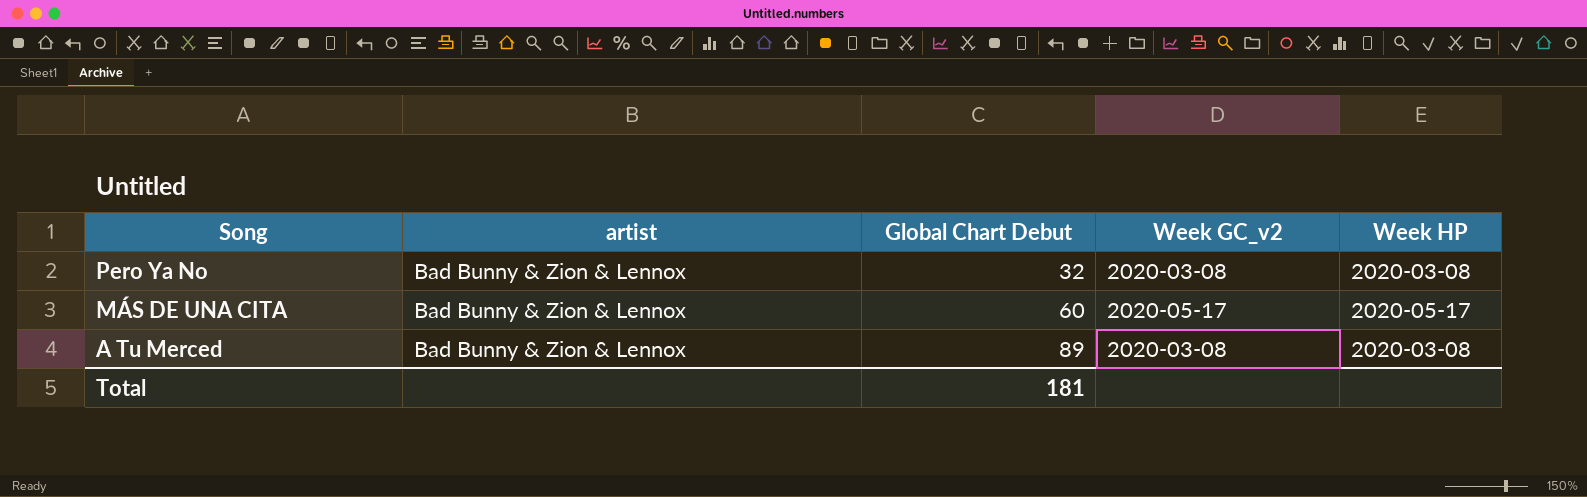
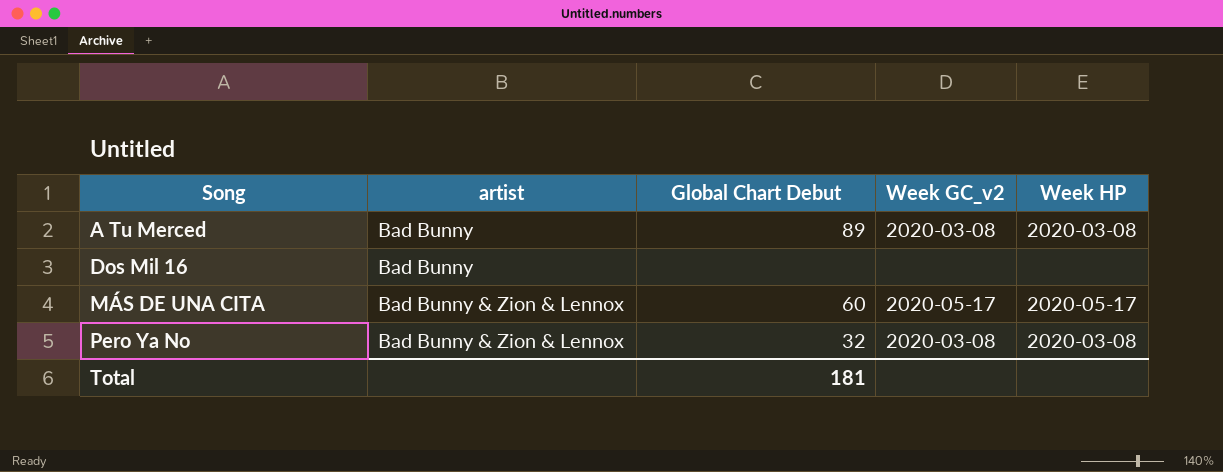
row order: Song descending -> Song ascending
A Tu Merced | artist: Bad Bunny & Zion & Lennox -> Bad Bunny
row Dos Mil 16: none -> Bad Bunny | none | none | none

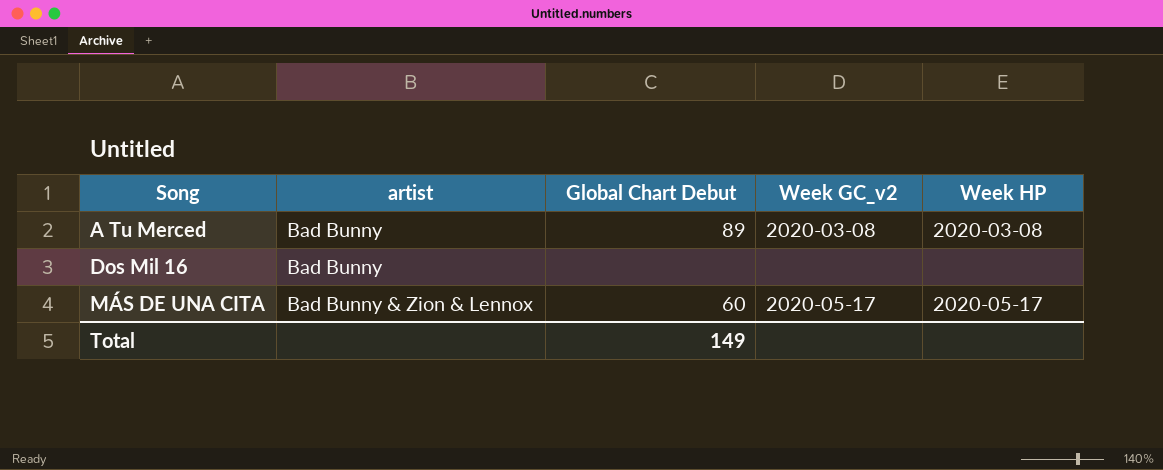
row Pero Ya No: Bad Bunny & Zion & Lennox | 32 | 2020-03-08 | 2020-03-08 -> none
Total | Global Chart Debut: 181 -> 149

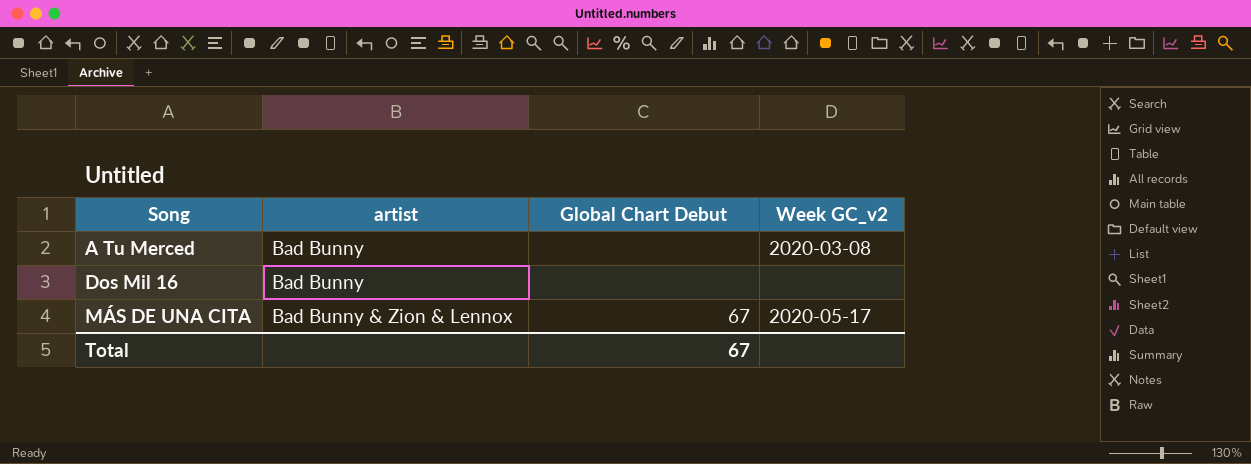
column Week HP | position: 5 -> none
A Tu Merced | Global Chart Debut: 89 -> none
MÁS DE UNA CITA | Global Chart Debut: 60 -> 67
Total | Global Chart Debut: 149 -> 67

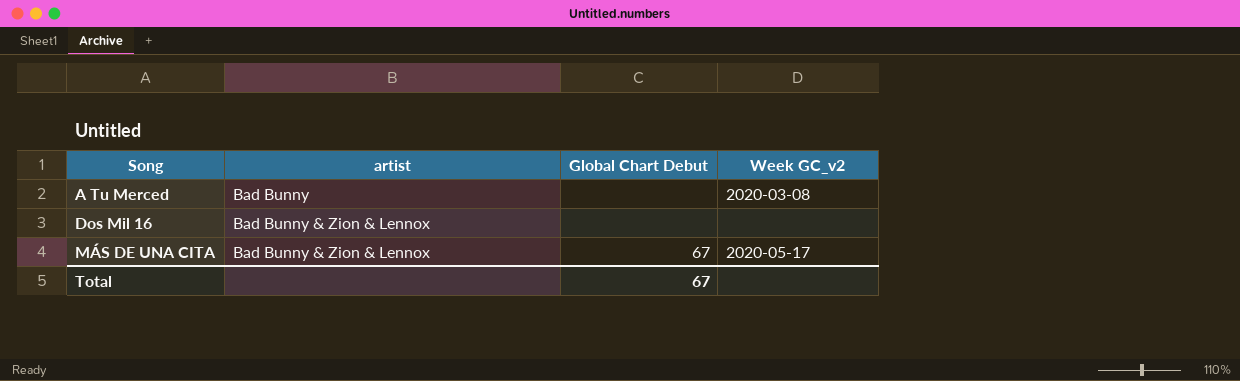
Dos Mil 16 | artist: Bad Bunny -> Bad Bunny & Zion & Lennox

